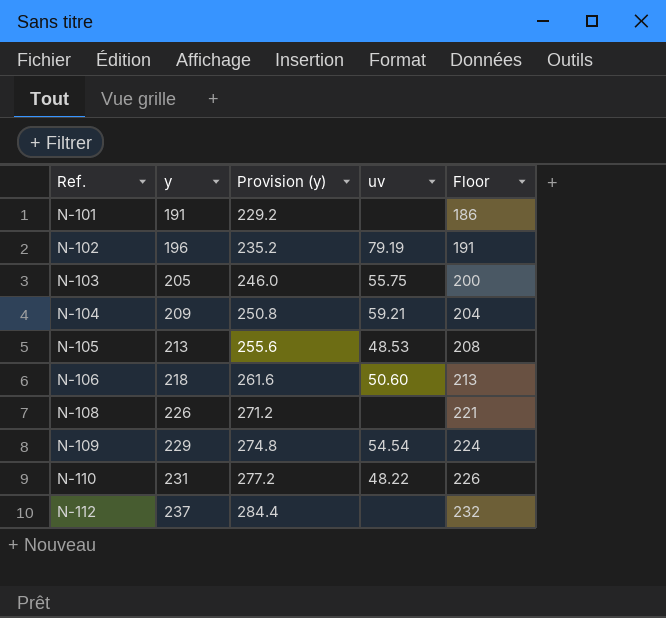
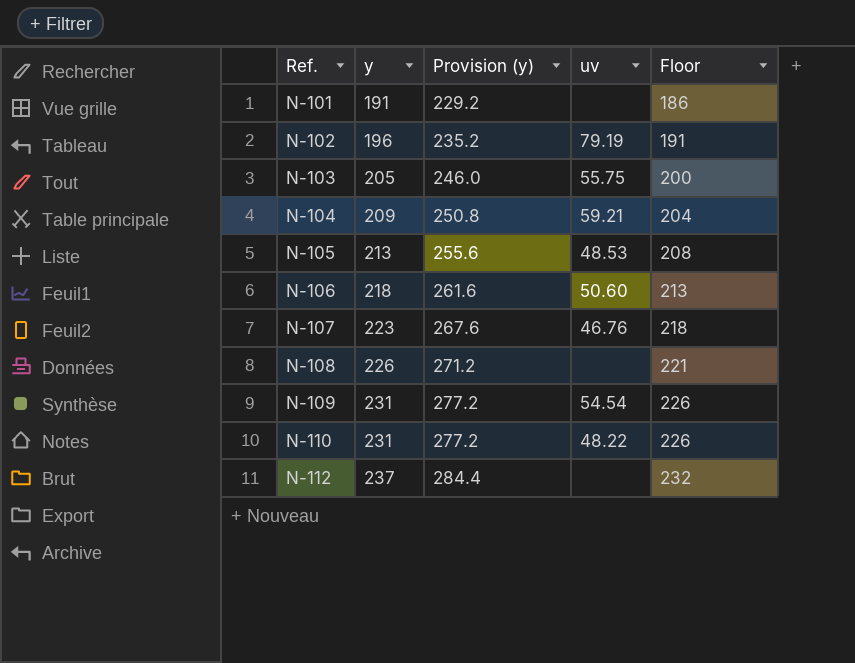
row N-107: none -> 223 | 267.6 | 46.76 | 218
N-109 | y: 229 -> 231
N-109 | Provision (y): 274.8 -> 277.2
N-109 | Floor: 224 -> 226

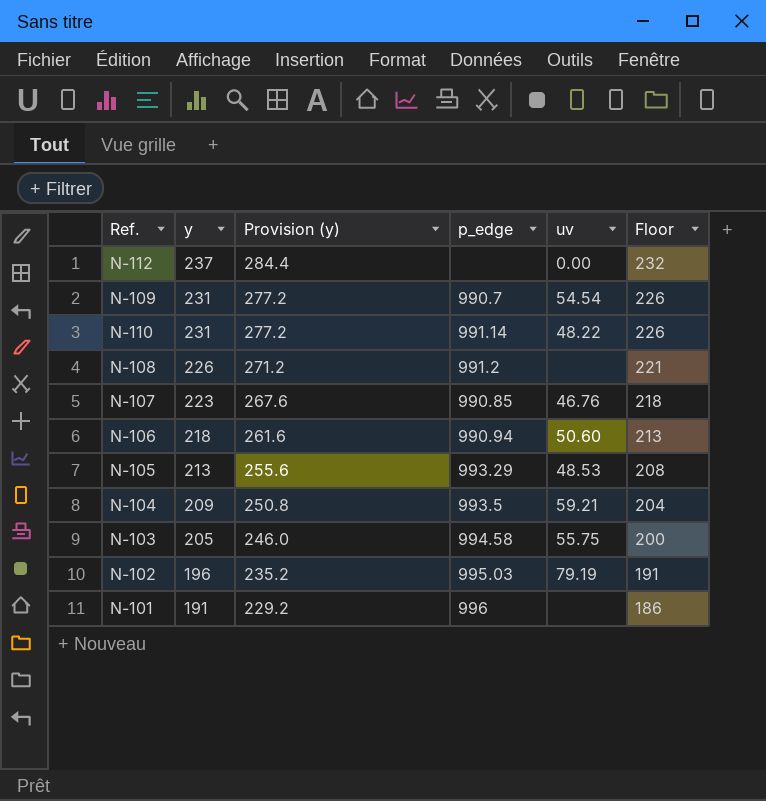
row order: Ref. ascending -> y descending
column p_edge | position: none -> 4
N-112 | uv: none -> 0.00

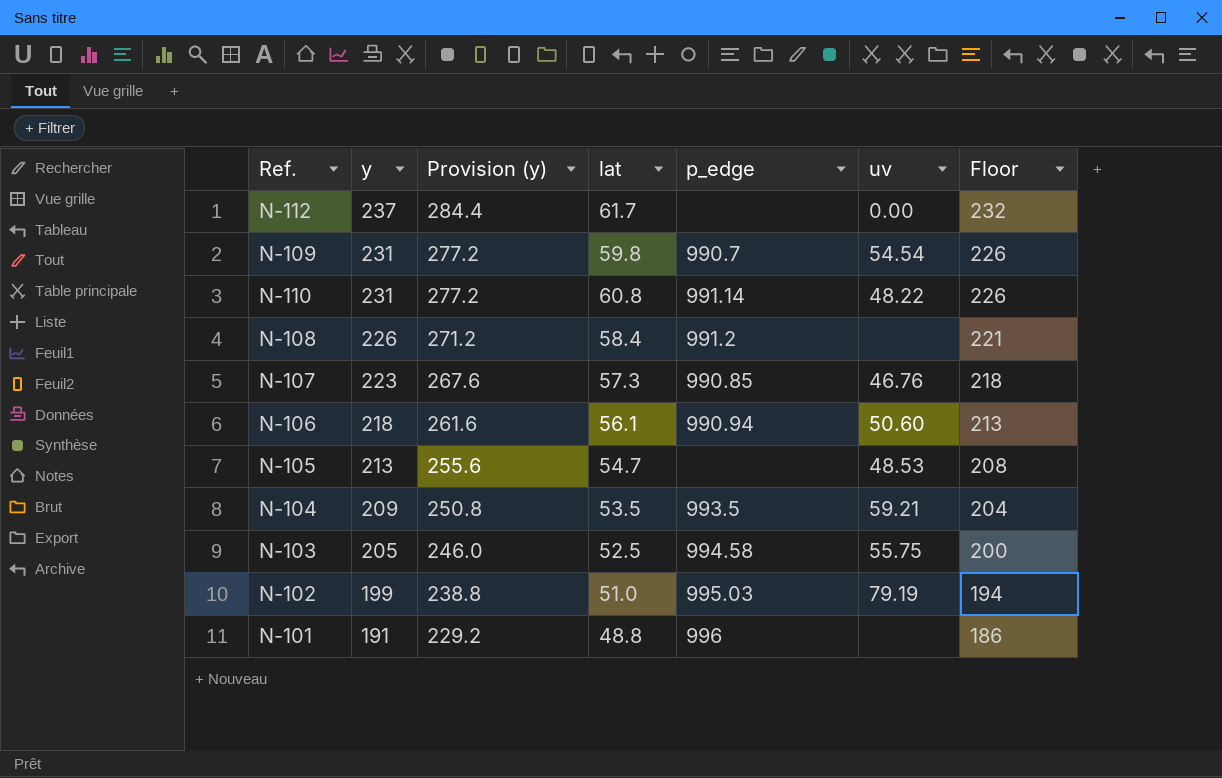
column lat | position: none -> 4
N-105 | p_edge: 993.29 -> none
N-102 | y: 196 -> 199
N-102 | Provision (y): 235.2 -> 238.8
N-102 | Floor: 191 -> 194

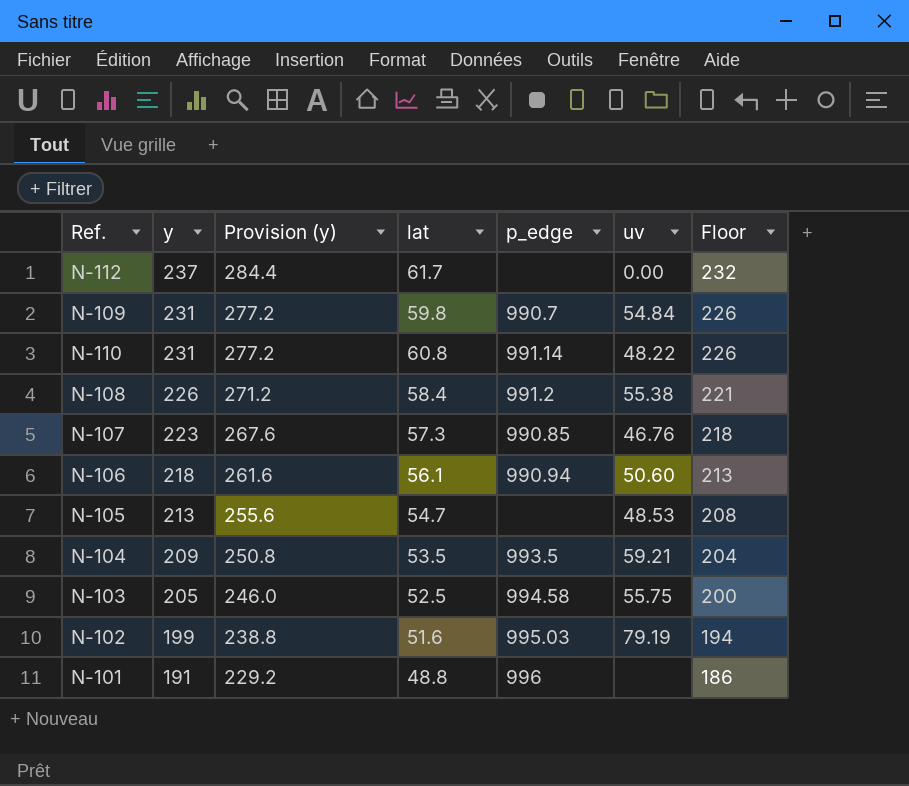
N-109 | uv: 54.54 -> 54.84
N-108 | uv: none -> 55.38
N-102 | lat: 51.0 -> 51.6

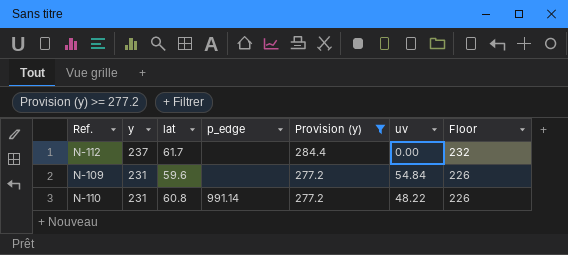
filter: none -> Provision (y) >= 277.2
column Provision (y) | position: 3 -> 5
N-109 | lat: 59.8 -> 59.6
N-109 | p_edge: 990.7 -> none

